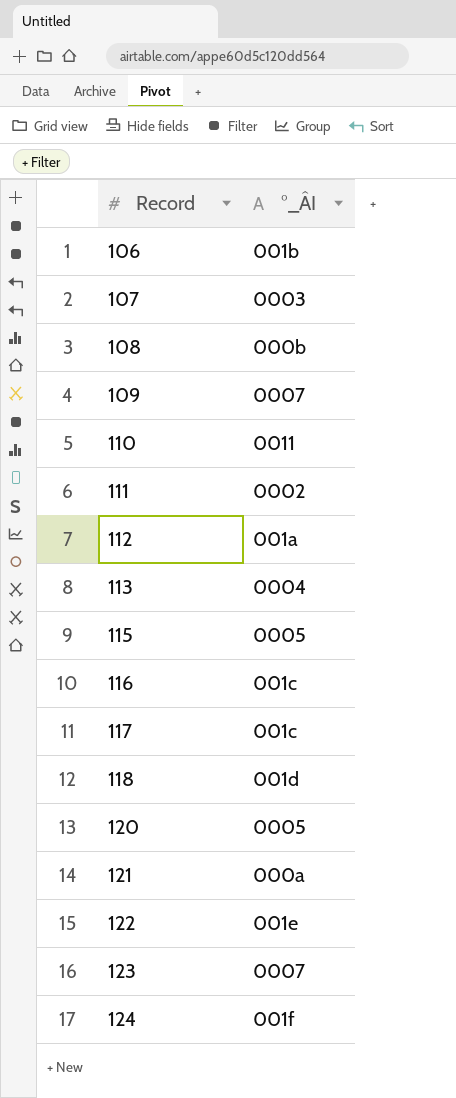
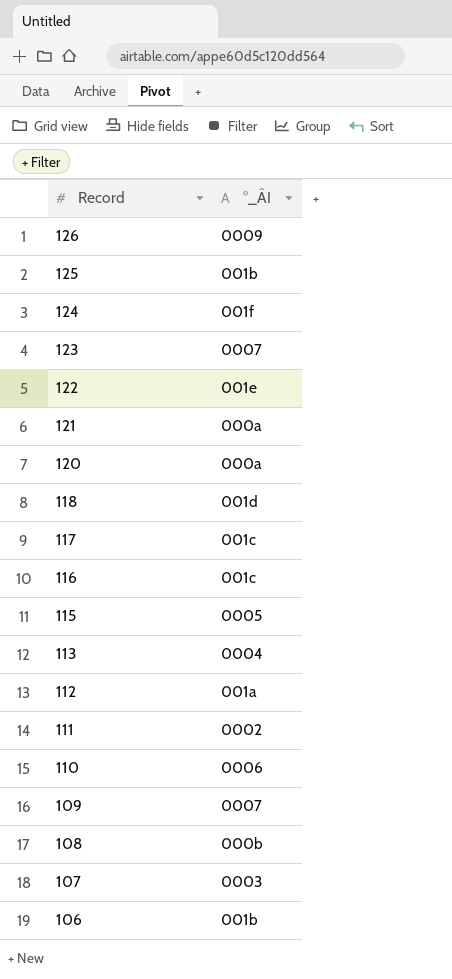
row order: Record ascending -> Record descending
row 126: none -> 0009
row 125: none -> 001b
120 | °_ÂI: 0005 -> 000a
110 | °_ÂI: 0011 -> 0006

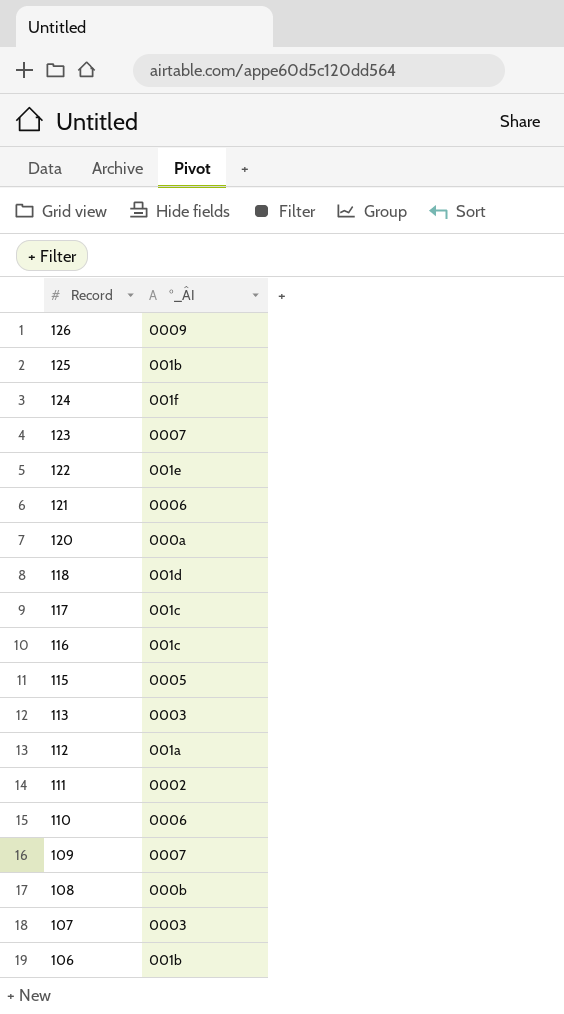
121 | °_ÂI: 000a -> 0006
113 | °_ÂI: 0004 -> 0003

